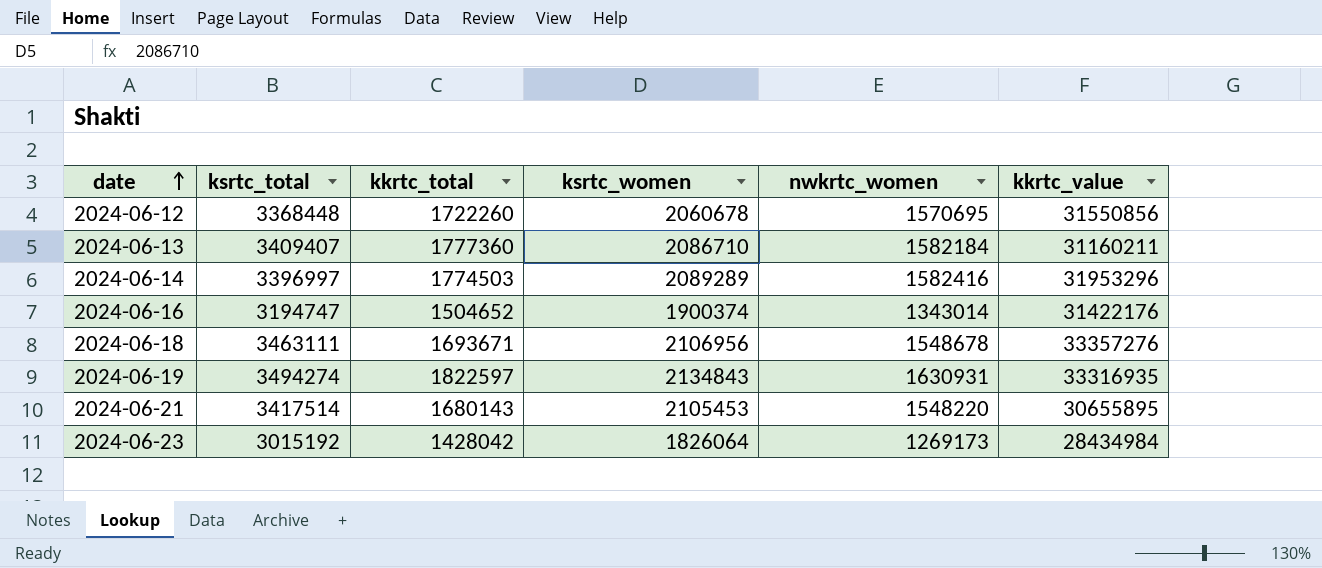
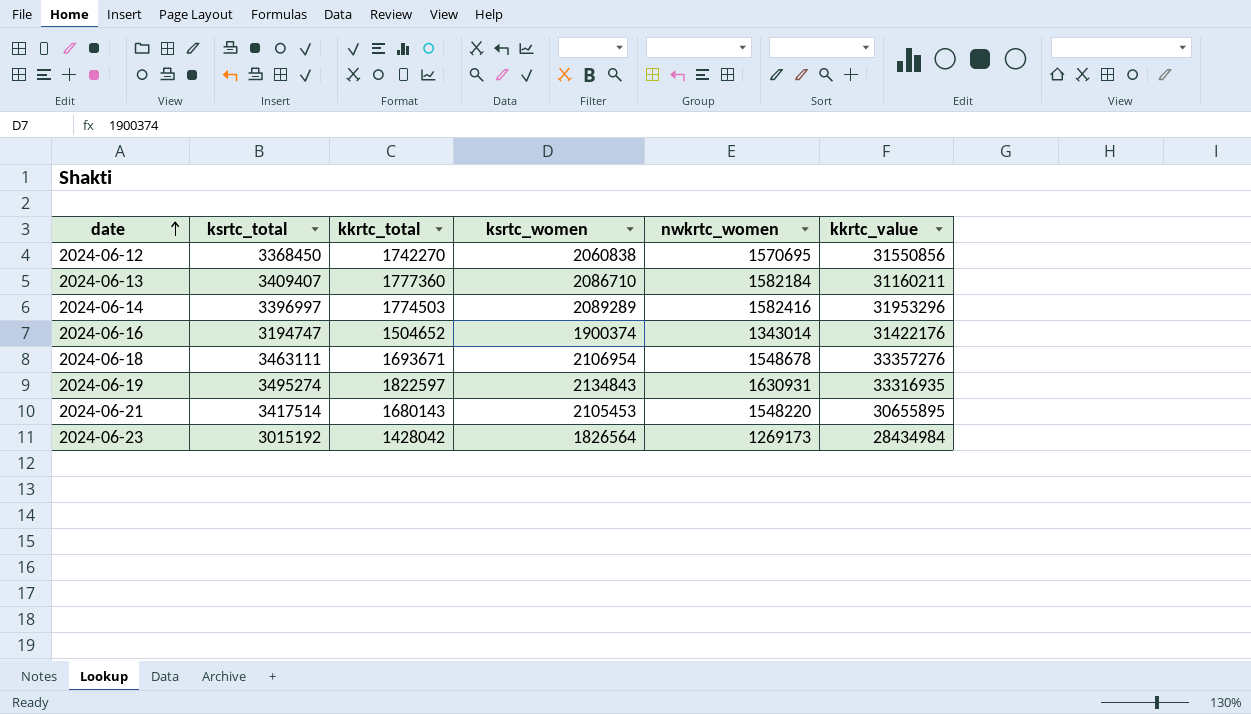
2024-06-12 | ksrtc_total: 3368448 -> 3368450
2024-06-12 | kkrtc_total: 1722260 -> 1742270
2024-06-12 | ksrtc_women: 2060678 -> 2060838
2024-06-18 | ksrtc_women: 2106956 -> 2106954
2024-06-19 | ksrtc_total: 3494274 -> 3495274
2024-06-23 | ksrtc_women: 1826064 -> 1826564

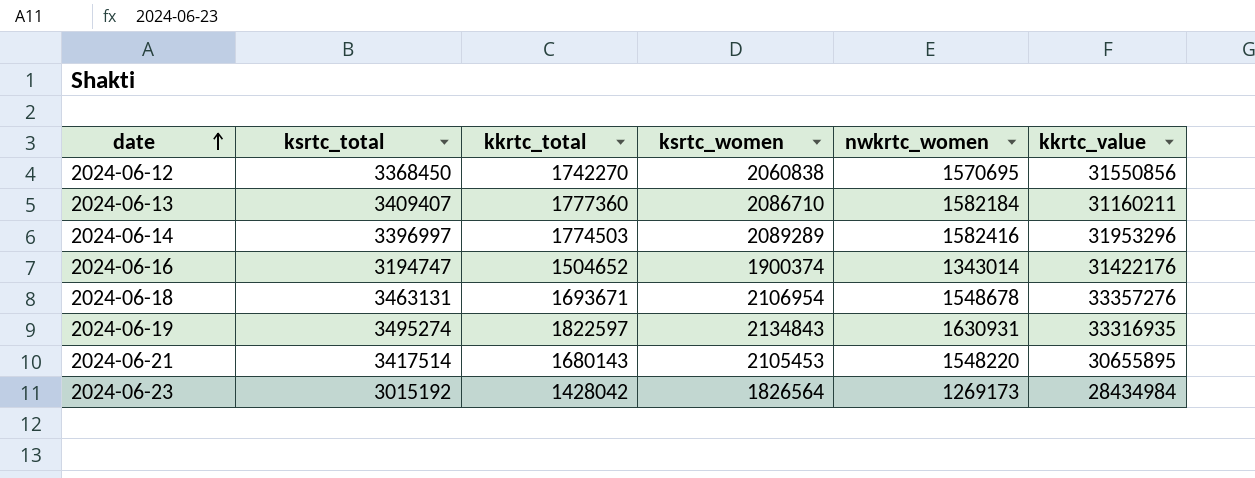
2024-06-18 | ksrtc_total: 3463111 -> 3463131

